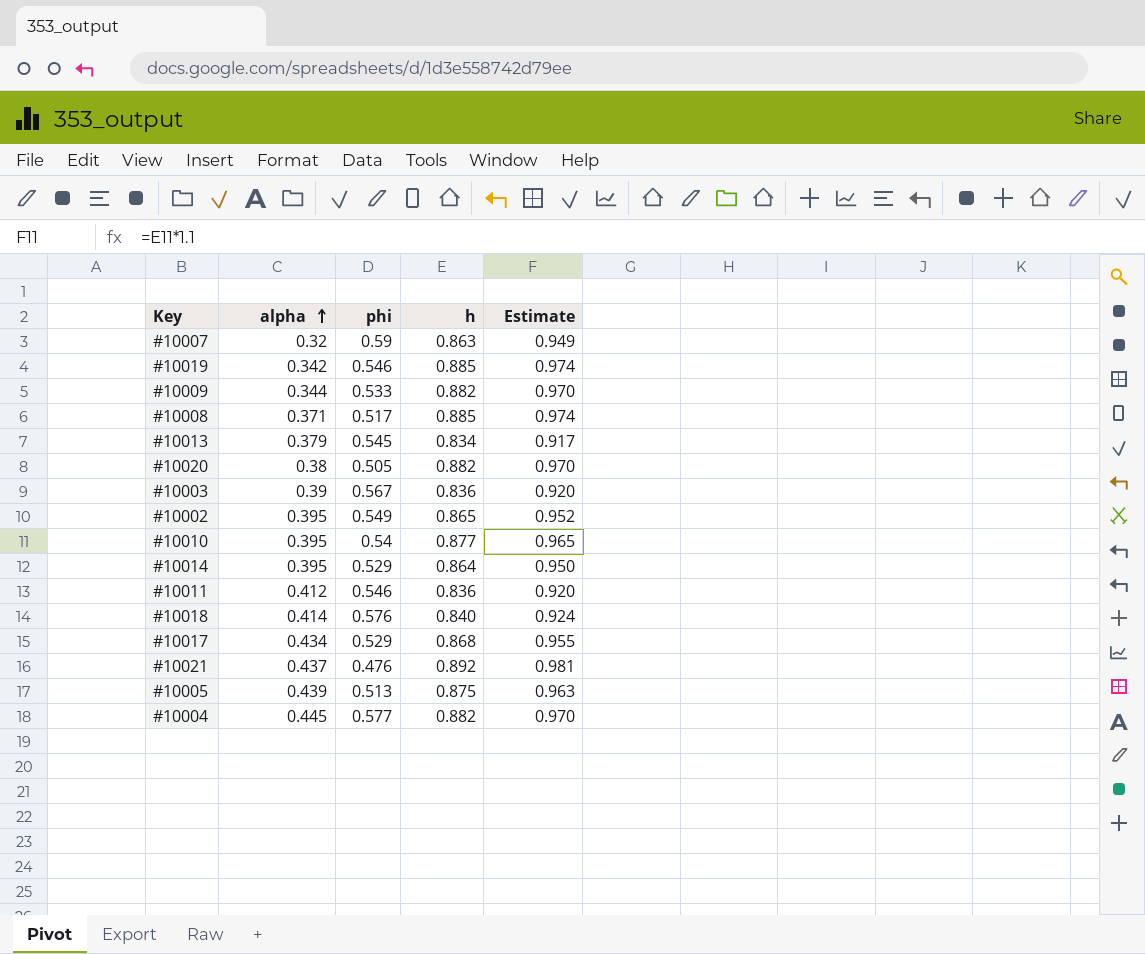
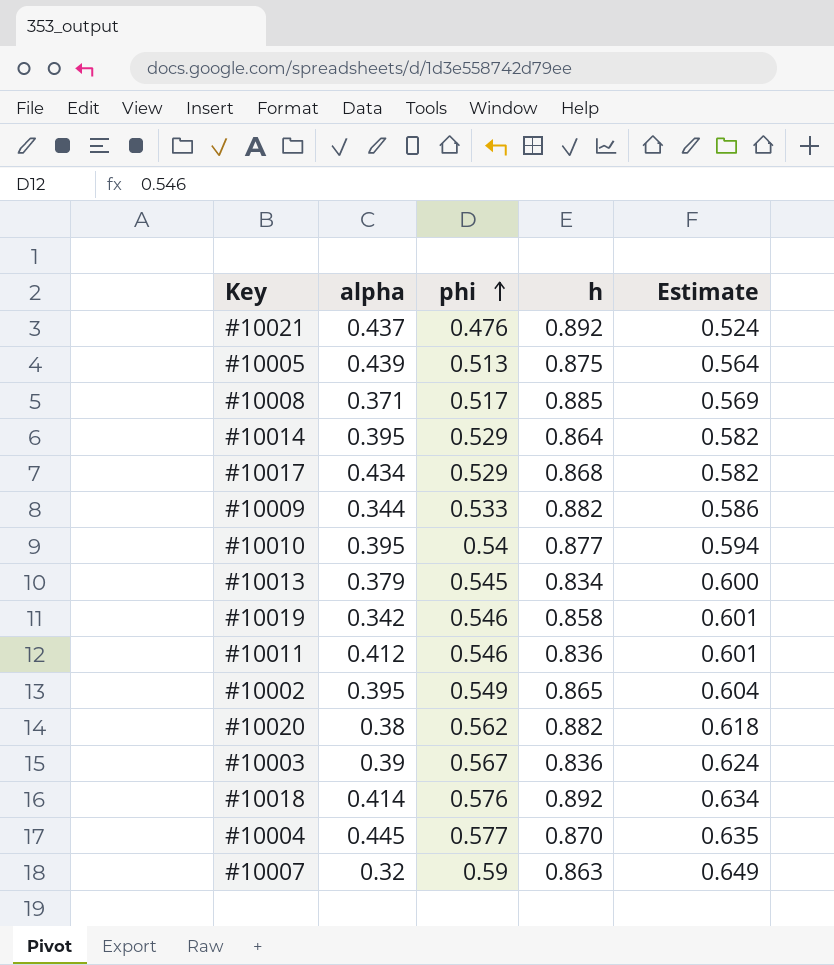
row order: alpha ascending -> phi ascending
column Estimate | formula: [h] * 1.1 -> [phi] * 1.1
#10019 | h: 0.885 -> 0.858
#10020 | phi: 0.505 -> 0.562
#10018 | h: 0.840 -> 0.892
#10004 | h: 0.882 -> 0.870

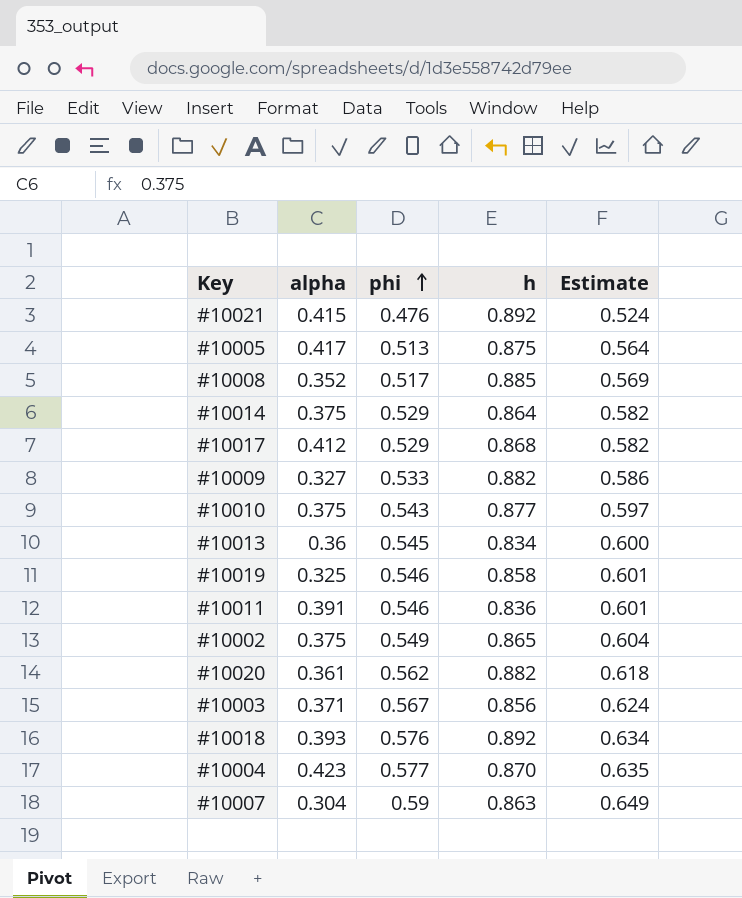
#10021 | alpha: 0.437 -> 0.415
#10005 | alpha: 0.439 -> 0.417
#10008 | alpha: 0.371 -> 0.352
#10014 | alpha: 0.395 -> 0.375
#10017 | alpha: 0.434 -> 0.412
#10009 | alpha: 0.344 -> 0.327
#10010 | alpha: 0.395 -> 0.375
#10010 | phi: 0.54 -> 0.543
#10010 | Estimate: 0.594 -> 0.597
#10013 | alpha: 0.379 -> 0.36
#10019 | alpha: 0.342 -> 0.325
#10011 | alpha: 0.412 -> 0.391
#10002 | alpha: 0.395 -> 0.375
#10020 | alpha: 0.38 -> 0.361
#10003 | alpha: 0.39 -> 0.371
#10003 | h: 0.836 -> 0.856
#10018 | alpha: 0.414 -> 0.393
#10004 | alpha: 0.445 -> 0.423
#10007 | alpha: 0.32 -> 0.304

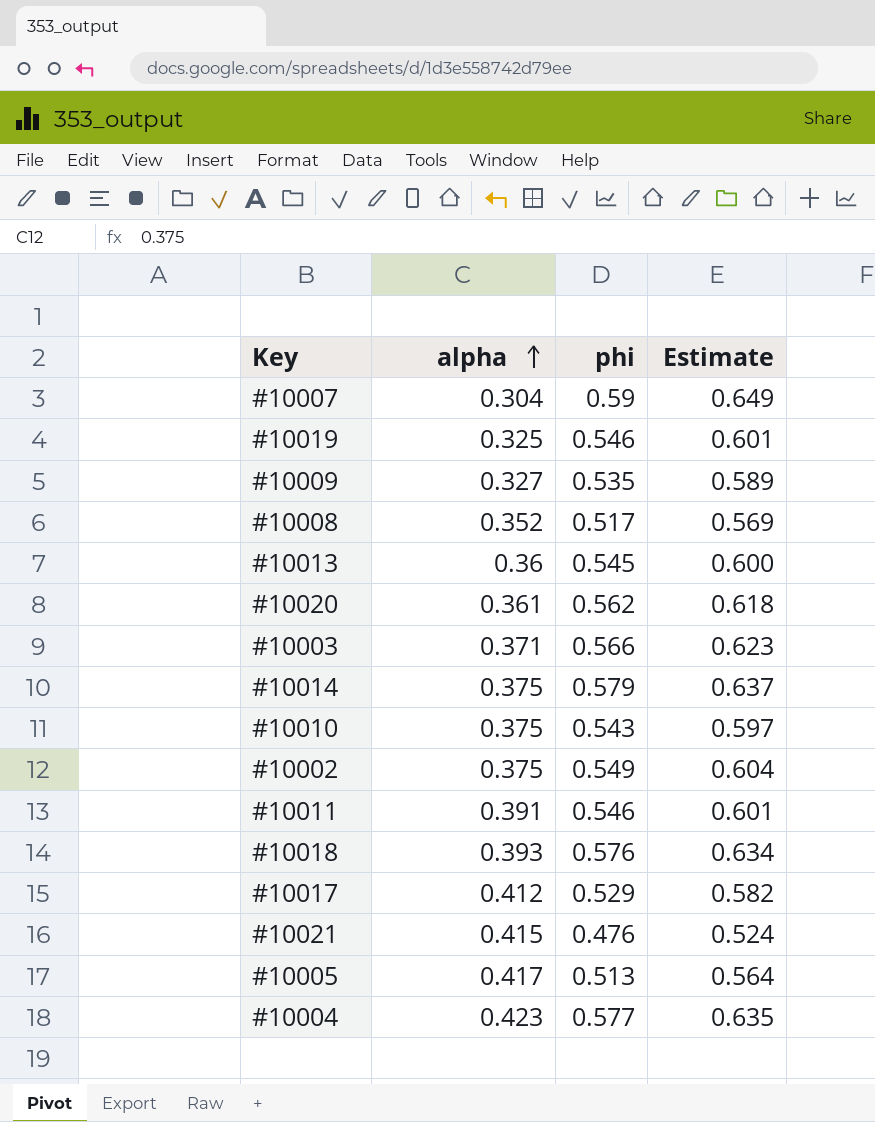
row order: phi ascending -> alpha ascending
column h | position: 4 -> none
#10009 | phi: 0.533 -> 0.535
#10009 | Estimate: 0.586 -> 0.589
#10003 | phi: 0.567 -> 0.566
#10003 | Estimate: 0.624 -> 0.623
#10014 | phi: 0.529 -> 0.579
#10014 | Estimate: 0.582 -> 0.637

